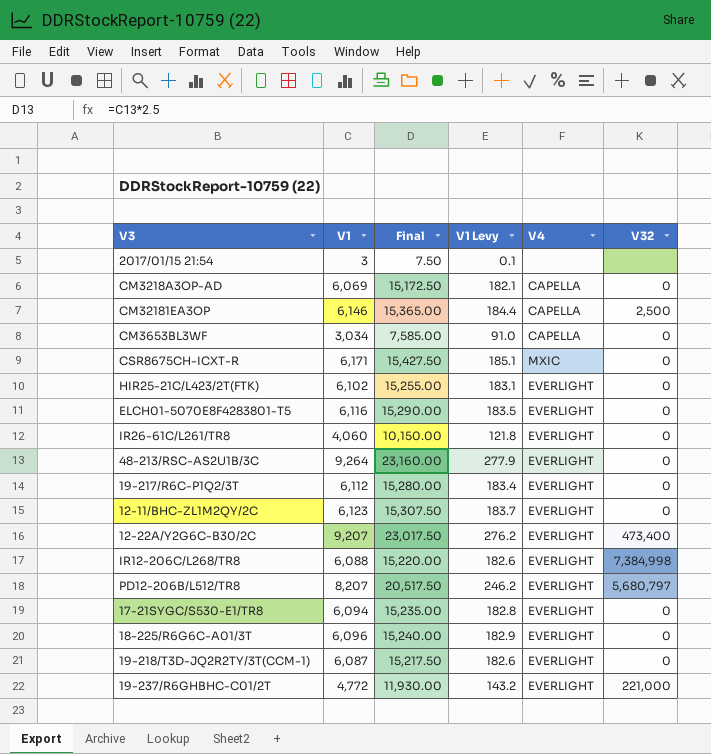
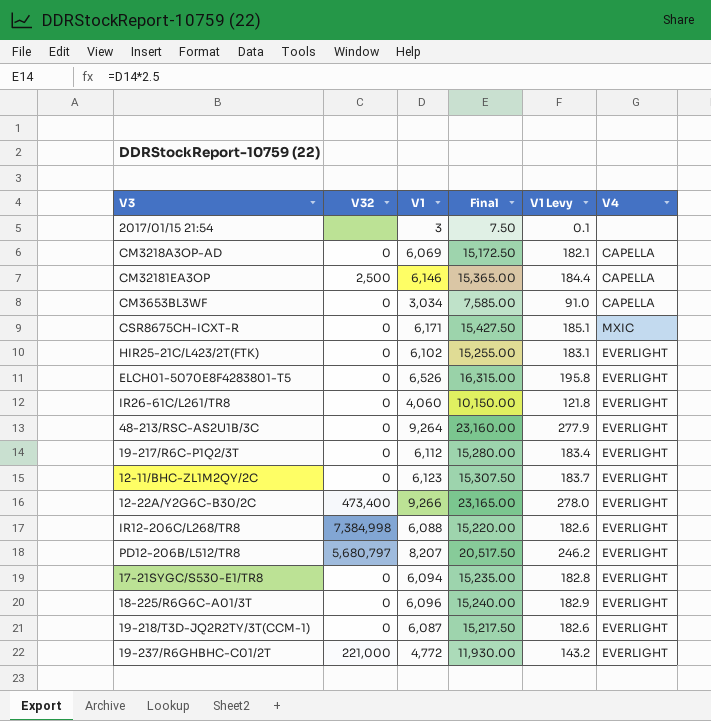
column V32 | position: 6 -> 2
ELCH01-5070E8F4283801-T5 | V1: 6,116 -> 6,526
ELCH01-5070E8F4283801-T5 | Final: 15,290.00 -> 16,315.00
ELCH01-5070E8F4283801-T5 | V1 Levy: 183.5 -> 195.8
12-22A/Y2G6C-B30/2C | V1: 9,207 -> 9,266
12-22A/Y2G6C-B30/2C | Final: 23,017.50 -> 23,165.00
12-22A/Y2G6C-B30/2C | V1 Levy: 276.2 -> 278.0

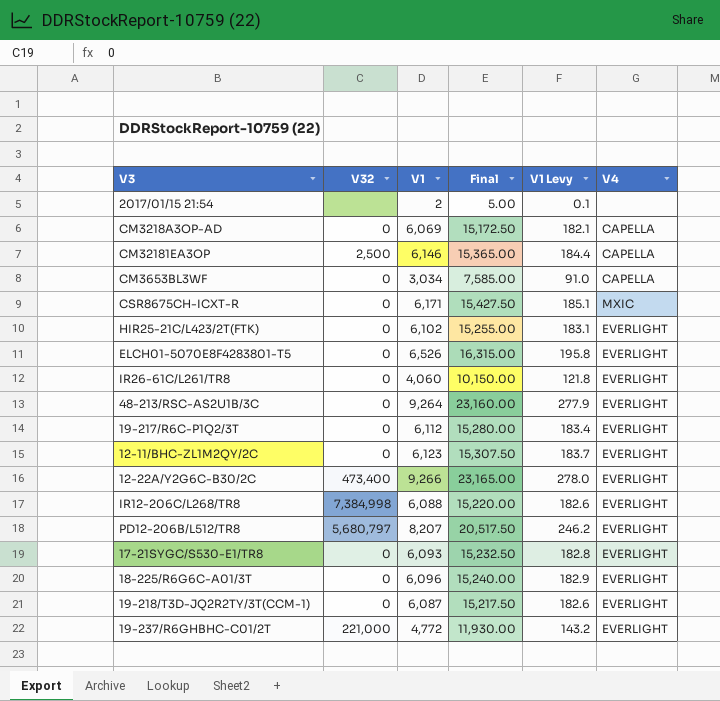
2017/01/15 21:54 | V1: 3 -> 2
2017/01/15 21:54 | Final: 7.50 -> 5.00
17-21SYGC/S530-E1/TR8 | V1: 6,094 -> 6,093
17-21SYGC/S530-E1/TR8 | Final: 15,235.00 -> 15,232.50

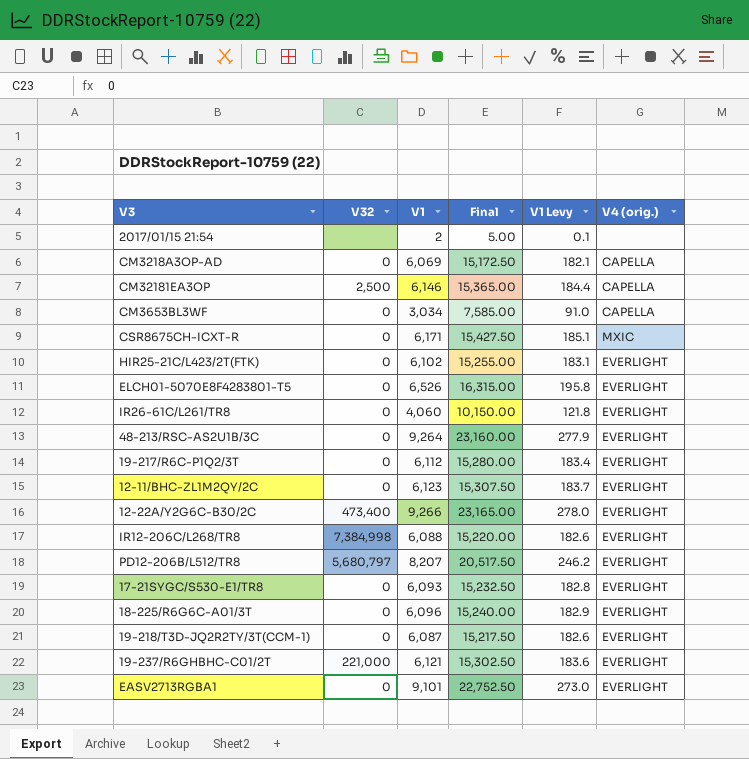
column name: V4 -> V4 (orig.)
19-237/R6GHBHC-C01/2T | V1: 4,772 -> 6,121
19-237/R6GHBHC-C01/2T | Final: 11,930.00 -> 15,302.50
19-237/R6GHBHC-C01/2T | V1 Levy: 143.2 -> 183.6
row EASV2713RGBA1: none -> 0 | 9,101 | 22,752.50 | 273.0 | EVERLIGHT

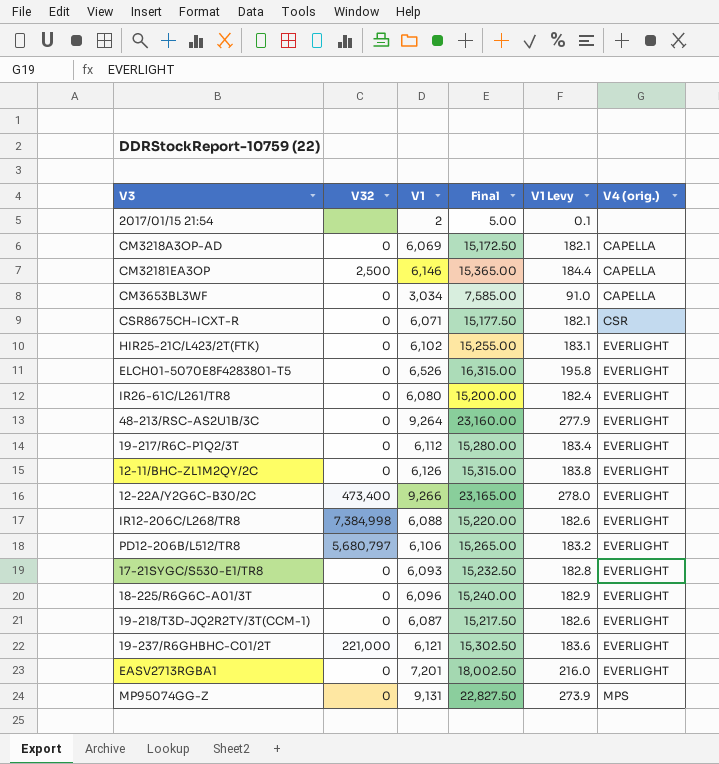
CSR8675CH-ICXT-R | V1: 6,171 -> 6,071
CSR8675CH-ICXT-R | Final: 15,427.50 -> 15,177.50
CSR8675CH-ICXT-R | V1 Levy: 185.1 -> 182.1
CSR8675CH-ICXT-R | V4 (orig.): MXIC -> CSR
IR26-61C/L261/TR8 | V1: 4,060 -> 6,080
IR26-61C/L261/TR8 | Final: 10,150.00 -> 15,200.00
IR26-61C/L261/TR8 | V1 Levy: 121.8 -> 182.4
12-11/BHC-ZL1M2QY/2C | V1: 6,123 -> 6,126
12-11/BHC-ZL1M2QY/2C | Final: 15,307.50 -> 15,315.00
12-11/BHC-ZL1M2QY/2C | V1 Levy: 183.7 -> 183.8
PD12-206B/L512/TR8 | V1: 8,207 -> 6,106
PD12-206B/L512/TR8 | Final: 20,517.50 -> 15,265.00
PD12-206B/L512/TR8 | V1 Levy: 246.2 -> 183.2
EASV2713RGBA1 | V1: 9,101 -> 7,201
EASV2713RGBA1 | Final: 22,752.50 -> 18,002.50
EASV2713RGBA1 | V1 Levy: 273.0 -> 216.0
row MP95074GG-Z: none -> 0 | 9,131 | 22,827.50 | 273.9 | MPS

